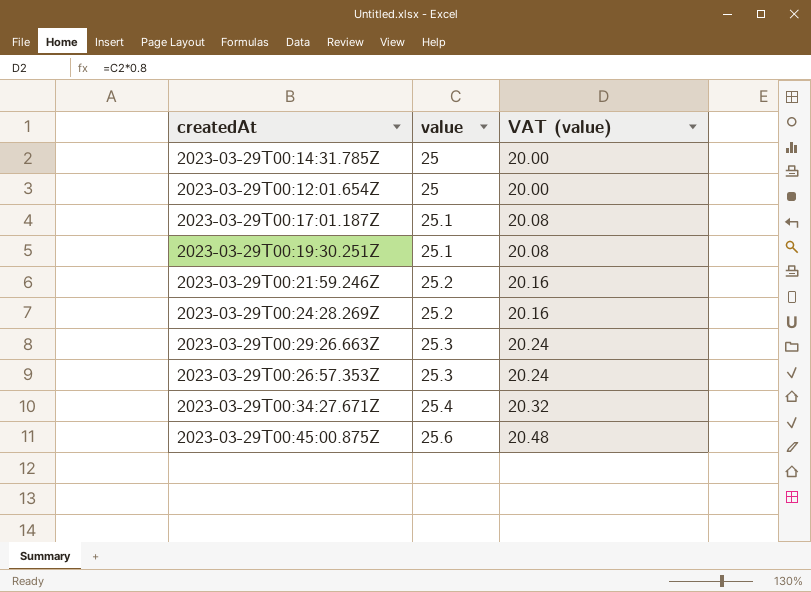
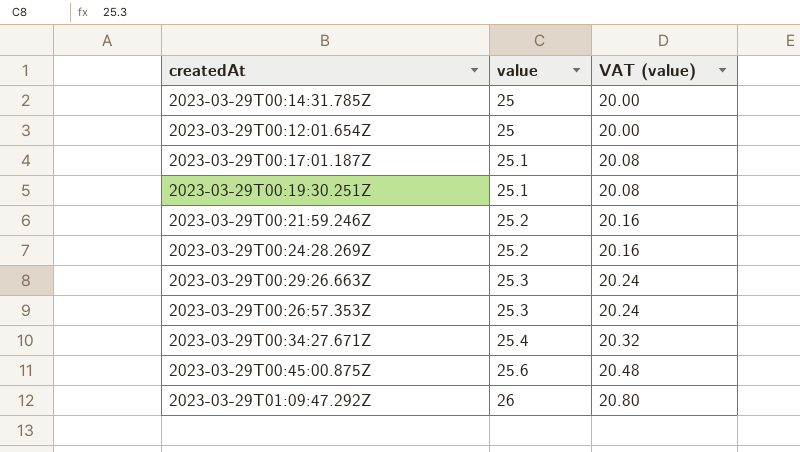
row 2023-03-29T01:09:47.292Z: none -> 26 | 20.80

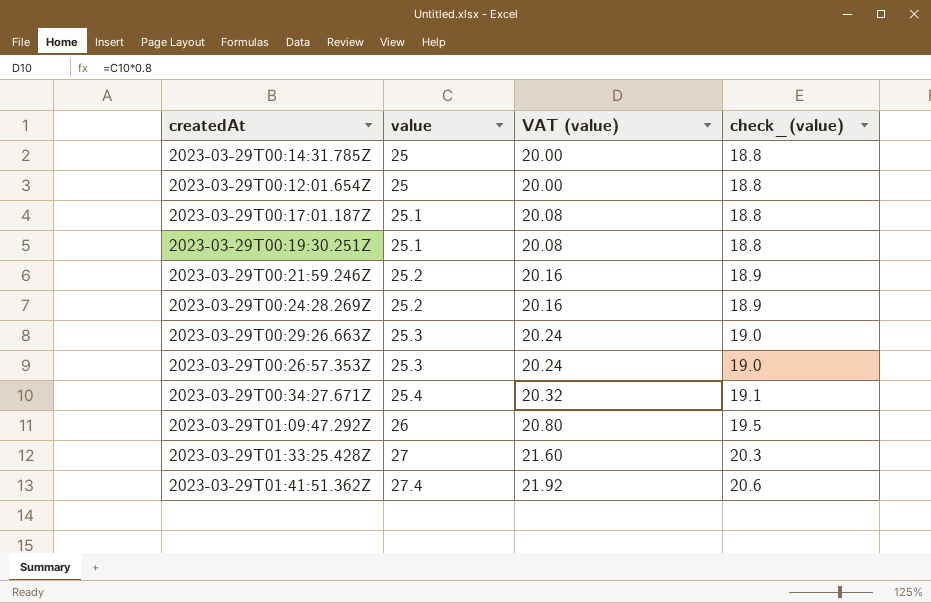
column check_(value) | formula: none -> [value] * 0.75
row 2023-03-29T00:45:00.875Z: 25.6 | 20.48 -> none
row 2023-03-29T01:33:25.428Z: none -> 27 | 21.60 | 20.3
row 2023-03-29T01:41:51.362Z: none -> 27.4 | 21.92 | 20.6

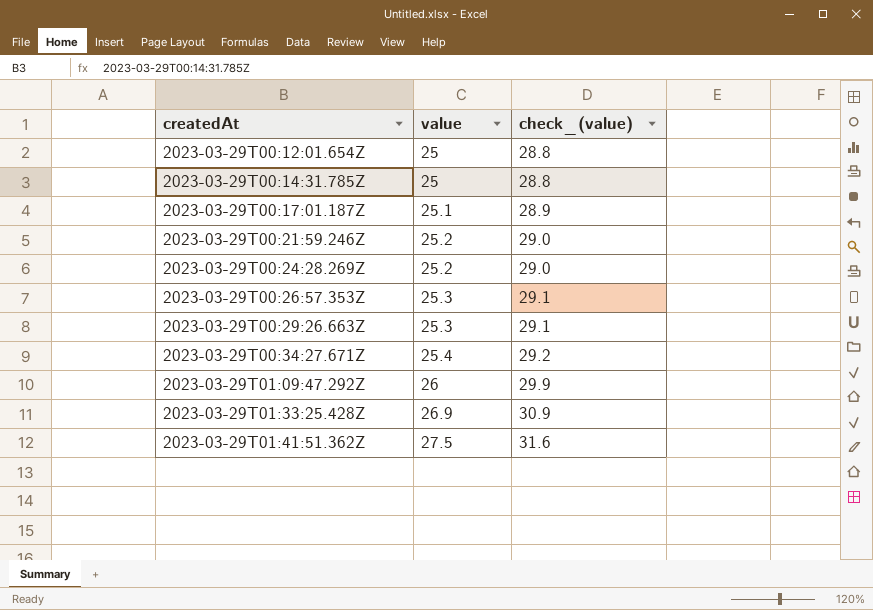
row order: value ascending -> createdAt ascending
column VAT (value) | formula: [value] * 0.8 -> none
column check_(value) | formula: [value] * 0.75 -> [value] * 1.15
row 2023-03-29T00:19:30.251Z: 25.1 | 20.08 | 18.8 -> none
2023-03-29T01:33:25.428Z | value: 27 -> 26.9
2023-03-29T01:41:51.362Z | value: 27.4 -> 27.5

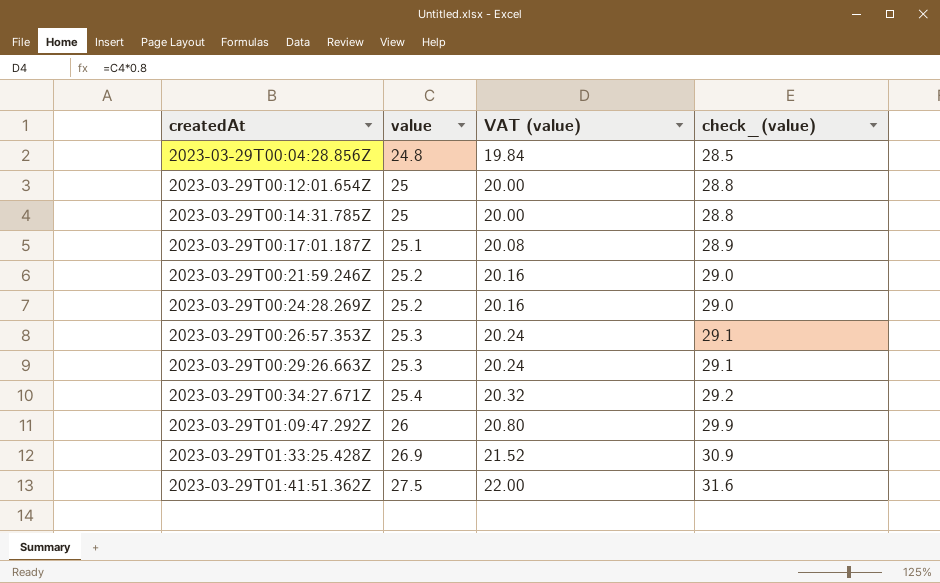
column VAT (value) | formula: none -> [value] * 0.8
row 2023-03-29T00:04:28.856Z: none -> 24.8 | 19.84 | 28.5

